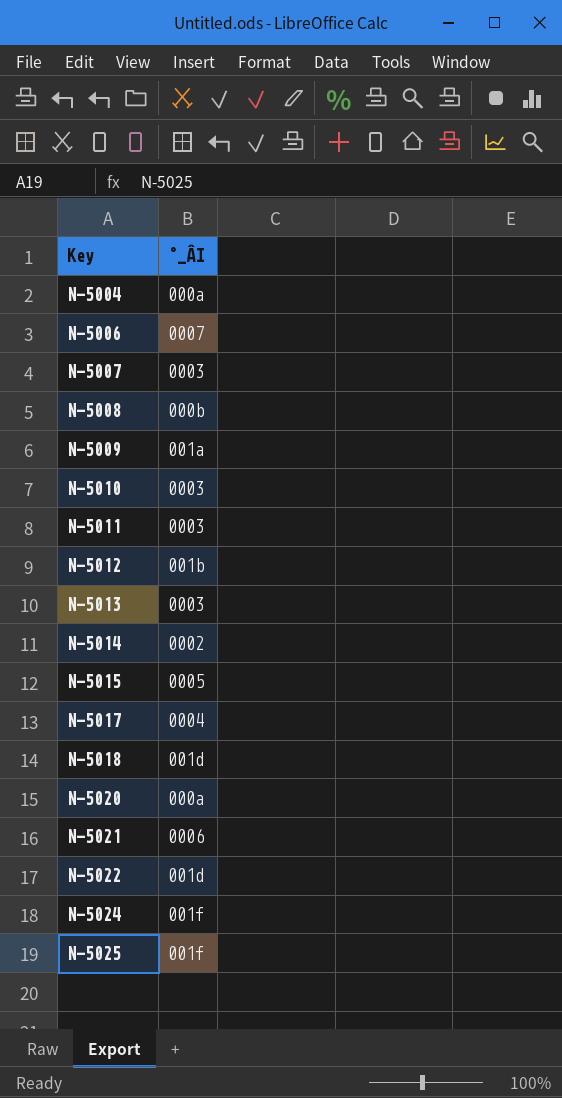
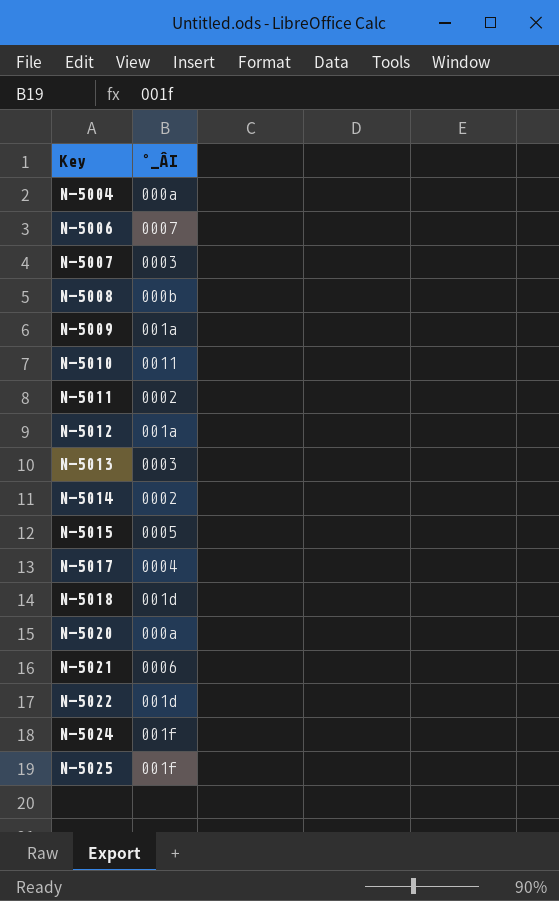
N-5010 | °_ÂI: 0003 -> 0011
N-5011 | °_ÂI: 0003 -> 0002
N-5012 | °_ÂI: 001b -> 001a

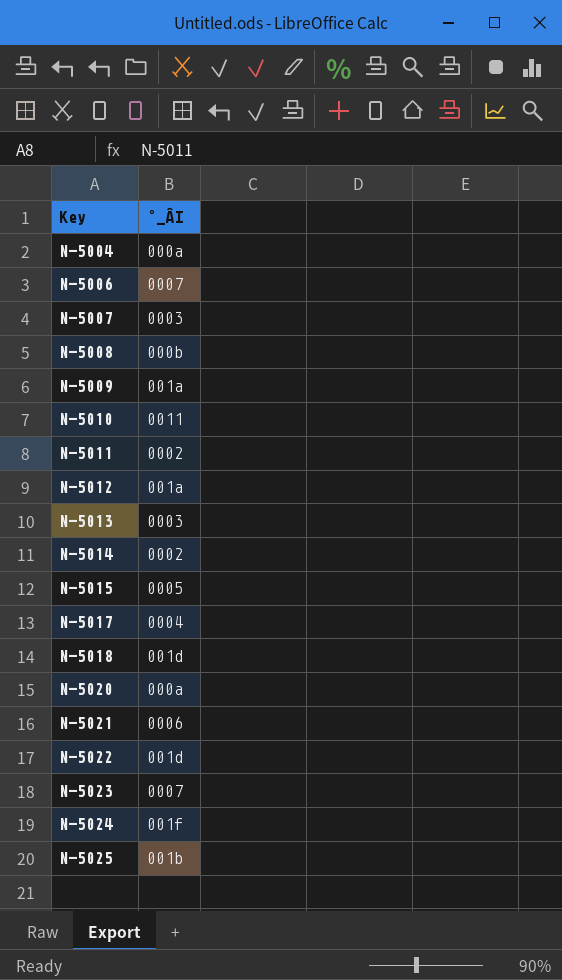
row N-5023: none -> 0007
N-5025 | °_ÂI: 001f -> 001b

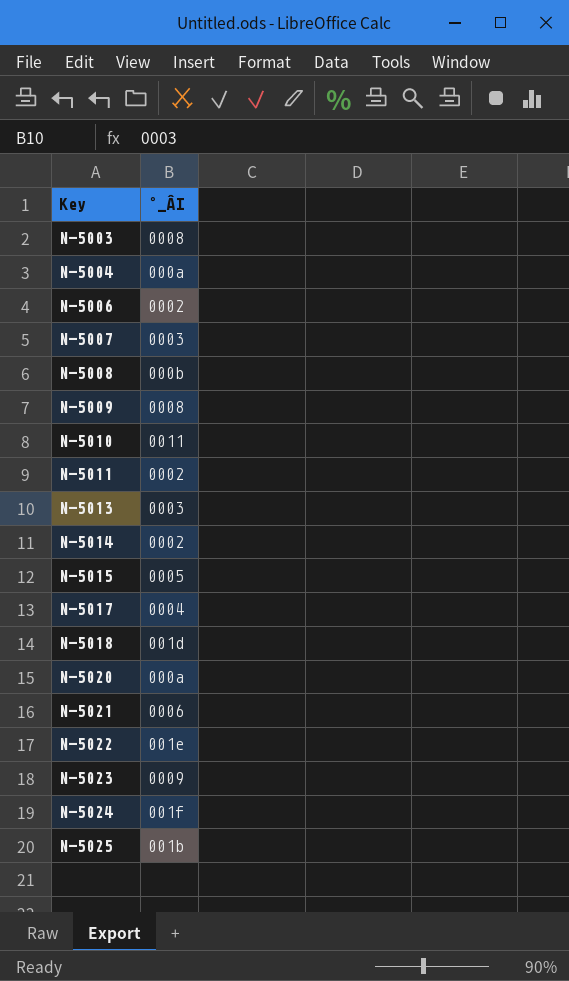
row N-5012: 001a -> none
row N-5003: none -> 0008
N-5006 | °_ÂI: 0007 -> 0002
N-5009 | °_ÂI: 001a -> 0008
N-5022 | °_ÂI: 001d -> 001e
N-5023 | °_ÂI: 0007 -> 0009

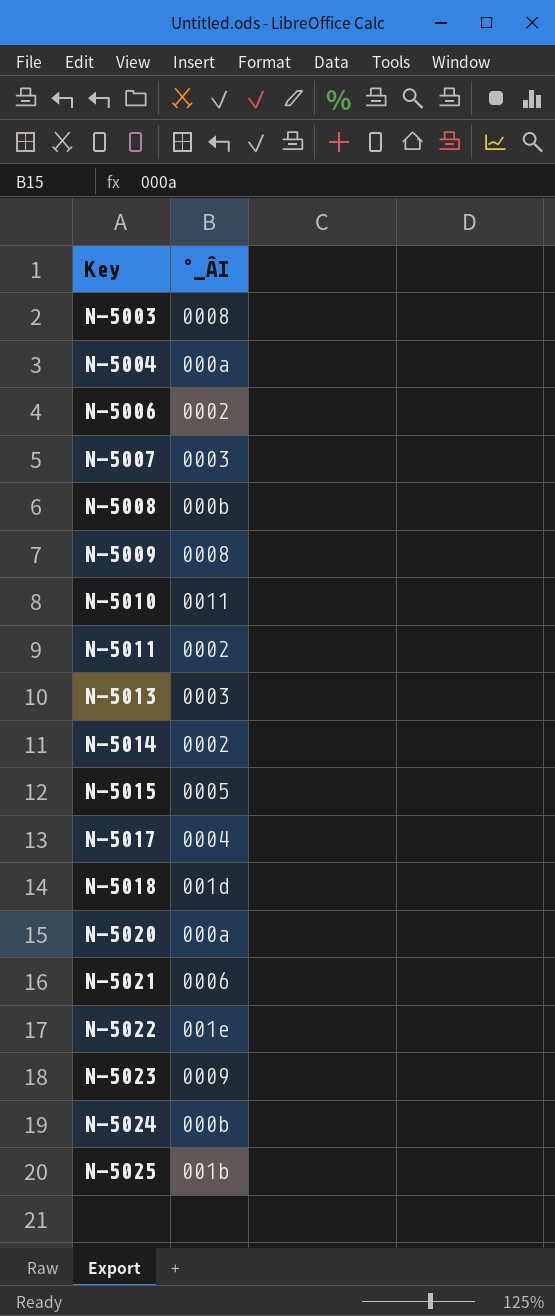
N-5024 | °_ÂI: 001f -> 000b

